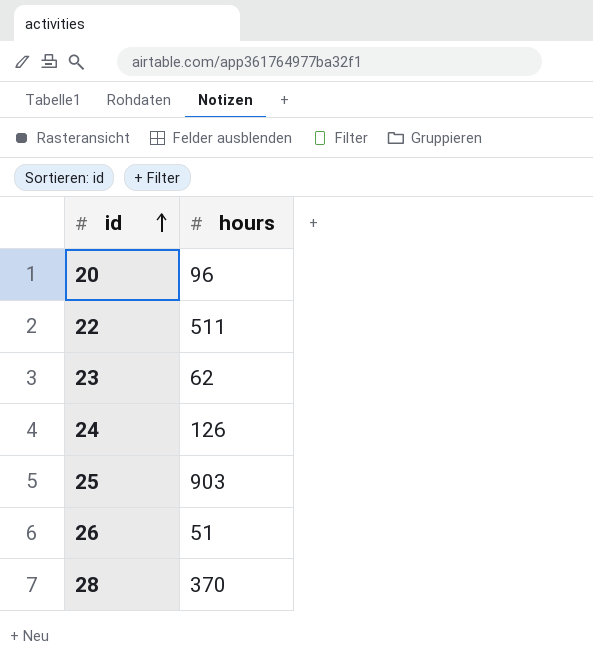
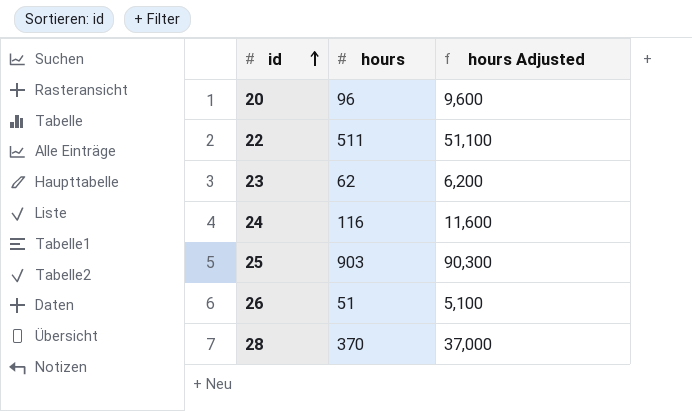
column hours Adjusted | formula: none -> [hours] * 100
24 | hours: 126 -> 116

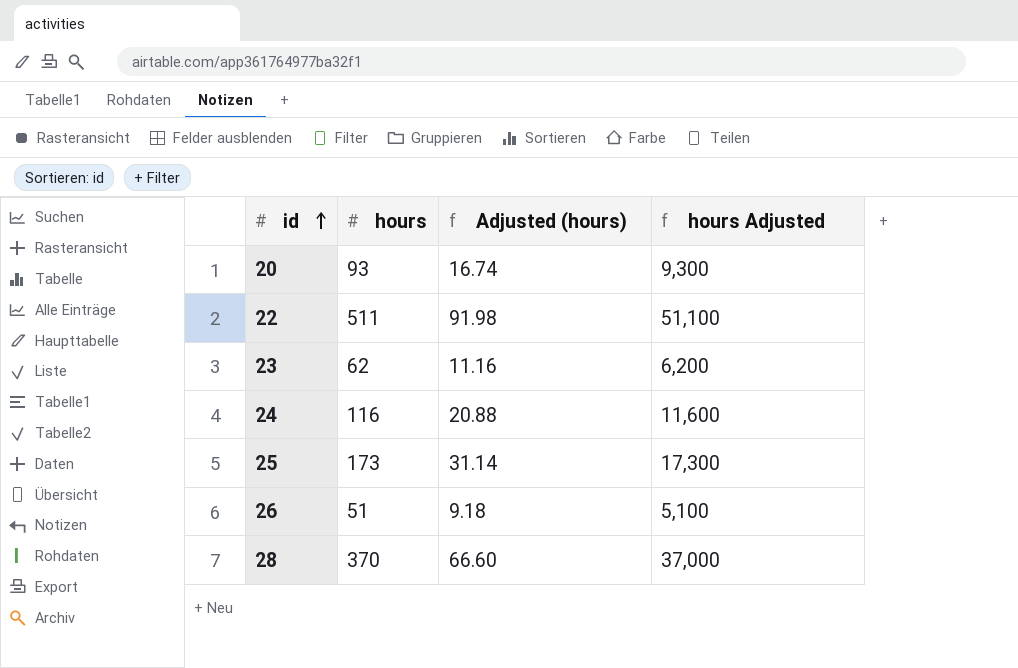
column Adjusted (hours) | formula: none -> [hours] * 0.18
20 | hours: 96 -> 93
20 | hours Adjusted: 9,600 -> 9,300
25 | hours: 903 -> 173
25 | hours Adjusted: 90,300 -> 17,300

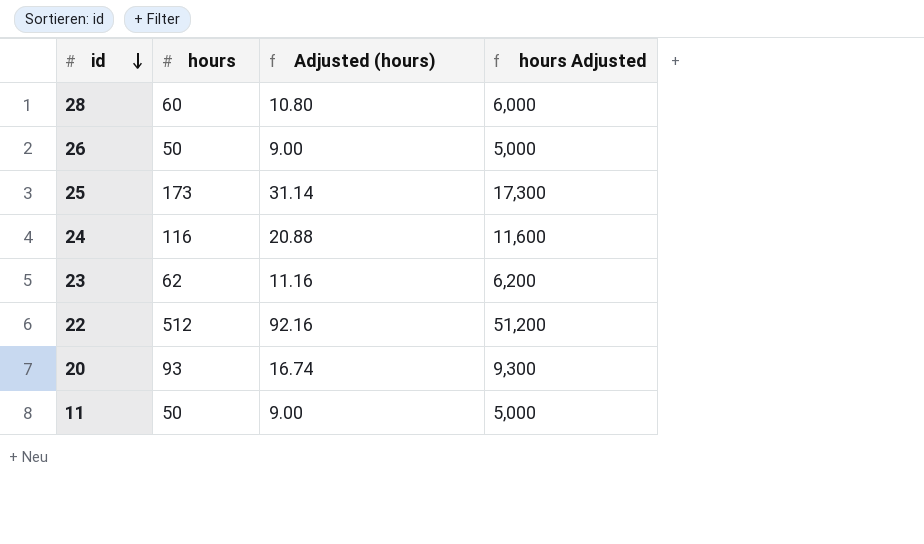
row order: id ascending -> id descending
28 | hours: 370 -> 60
28 | Adjusted (hours): 66.60 -> 10.80
28 | hours Adjusted: 37,000 -> 6,000
26 | hours: 51 -> 50
26 | Adjusted (hours): 9.18 -> 9.00
26 | hours Adjusted: 5,100 -> 5,000
22 | hours: 511 -> 512
22 | Adjusted (hours): 91.98 -> 92.16
22 | hours Adjusted: 51,100 -> 51,200
row 11: none -> 50 | 9.00 | 5,000

